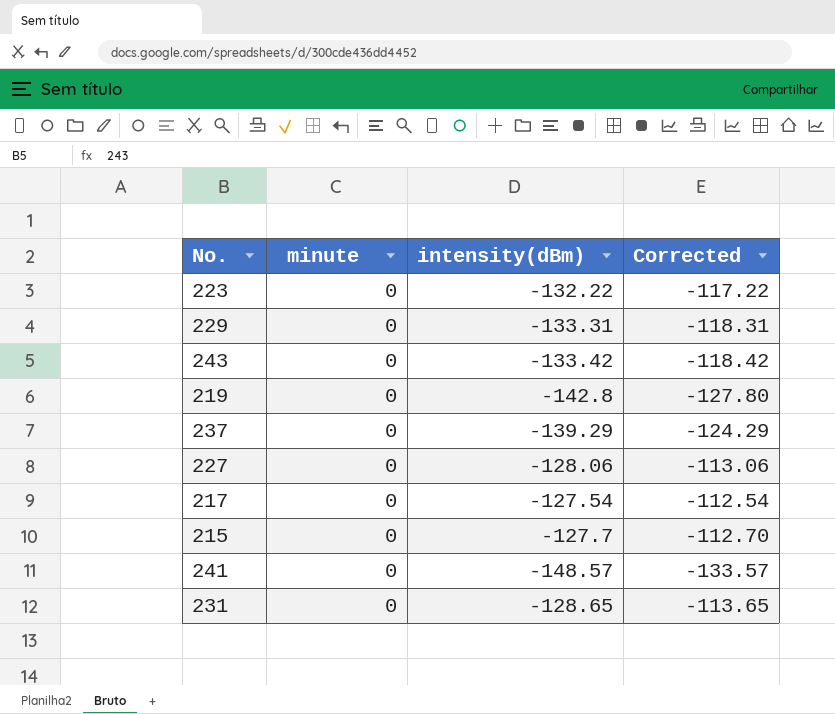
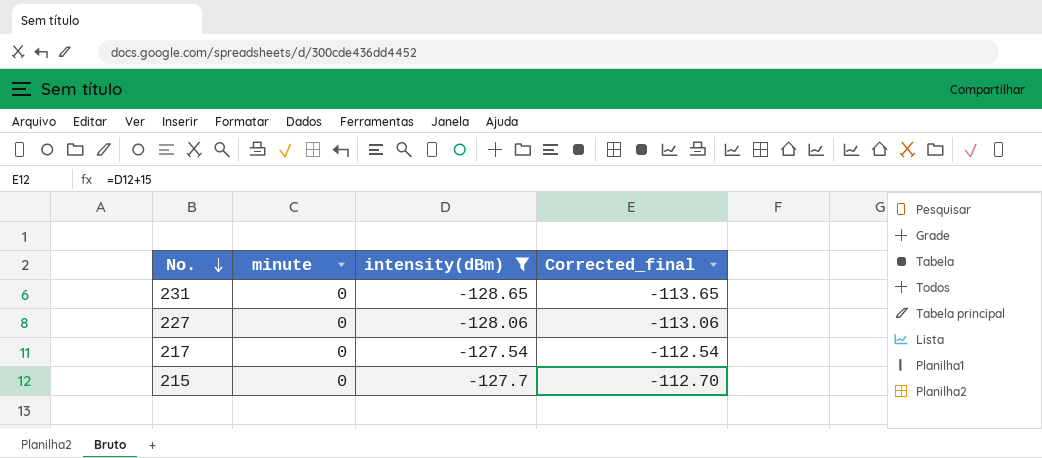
filter: none -> intensity(dBm) >= -128.65
row order: none -> No. descending
column name: Corrected -> Corrected_final

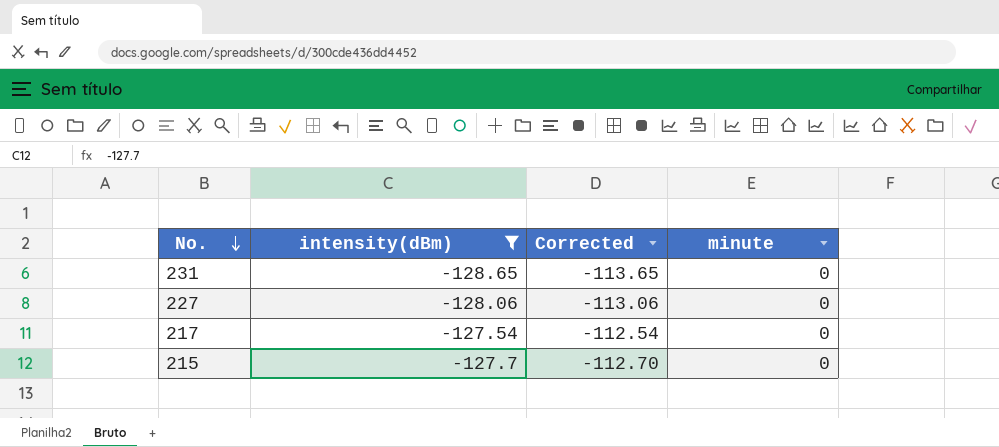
column name: Corrected_final -> Corrected
column minute | position: 2 -> 4

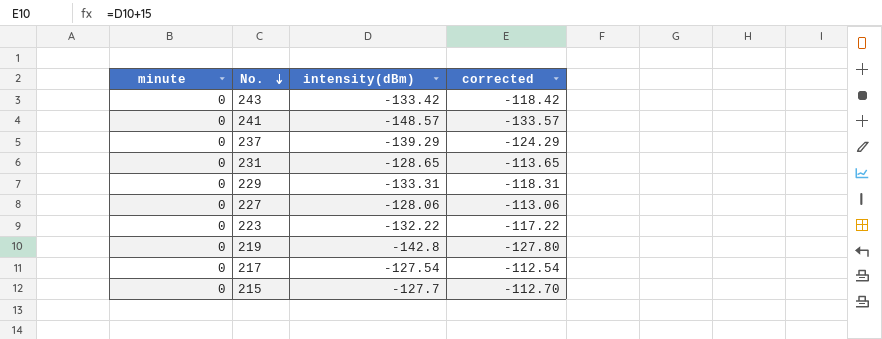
filter: intensity(dBm) >= -128.65 -> none
column minute | position: 4 -> 1
column name: Corrected -> corrected

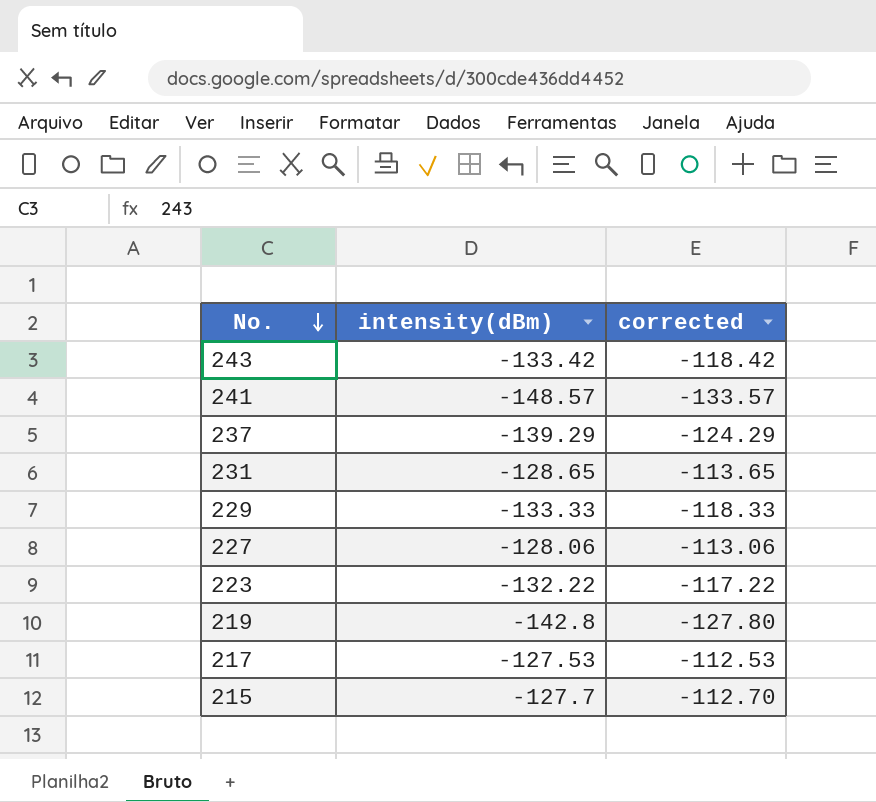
column minute | position: 1 -> none
229 | intensity(dBm): -133.31 -> -133.33
229 | corrected: -118.31 -> -118.33
217 | intensity(dBm): -127.54 -> -127.53
217 | corrected: -112.54 -> -112.53

